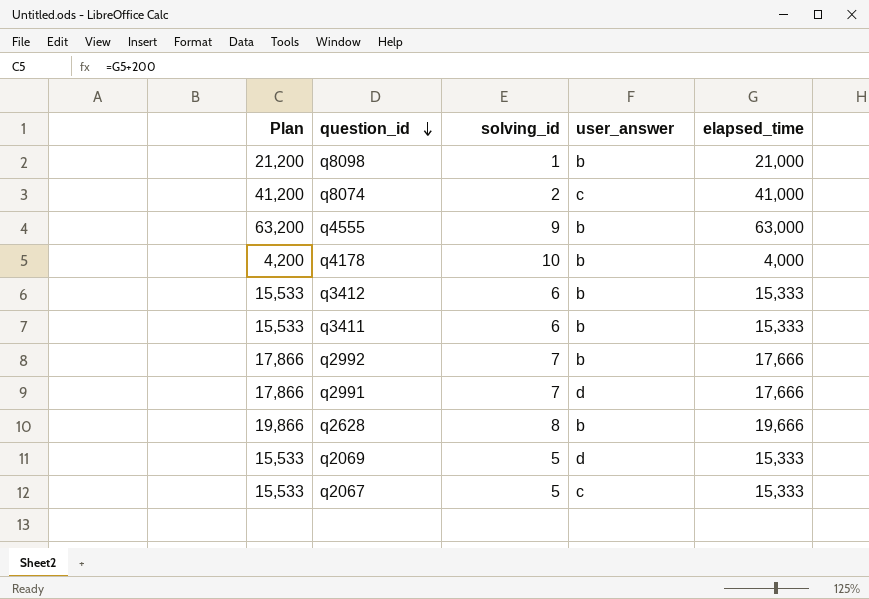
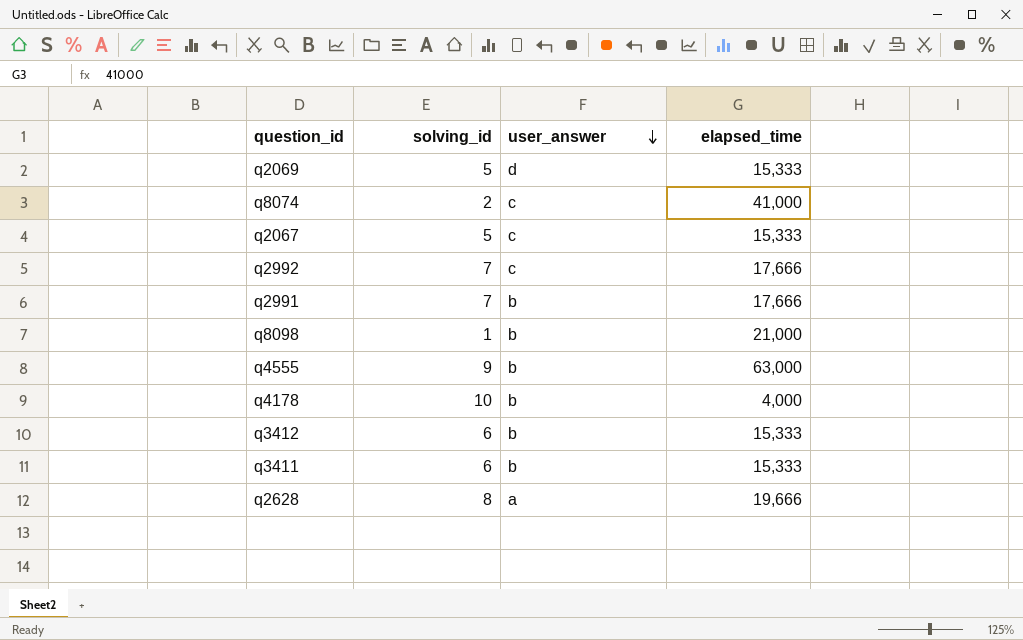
row order: question_id descending -> user_answer descending
column Plan | formula: [elapsed_time] + 200 -> none
q2992 | user_answer: b -> c
q2991 | user_answer: d -> b
q2628 | user_answer: b -> a

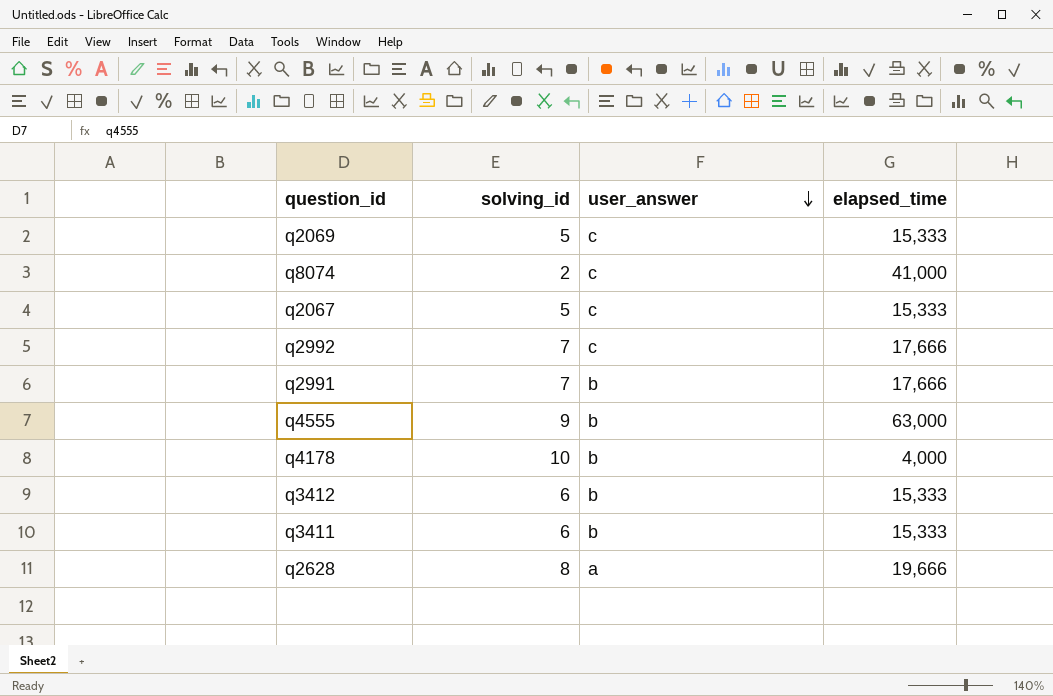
row q8098: 1 | b | 21,000 -> none
q2069 | user_answer: d -> c

